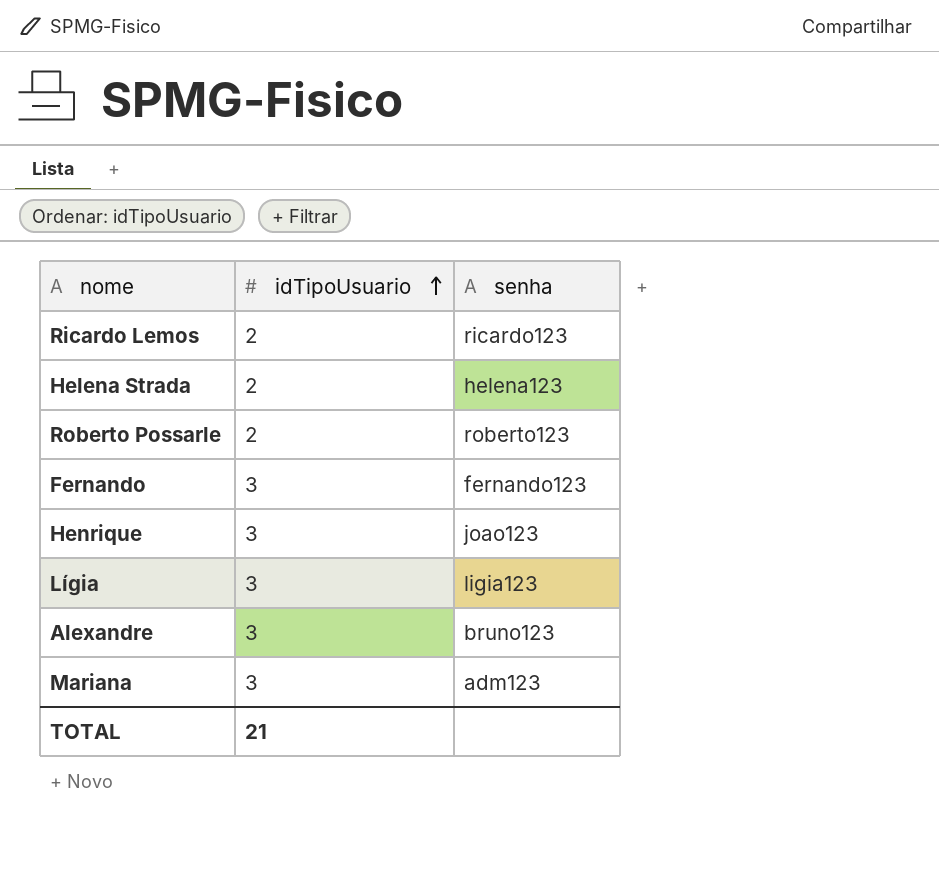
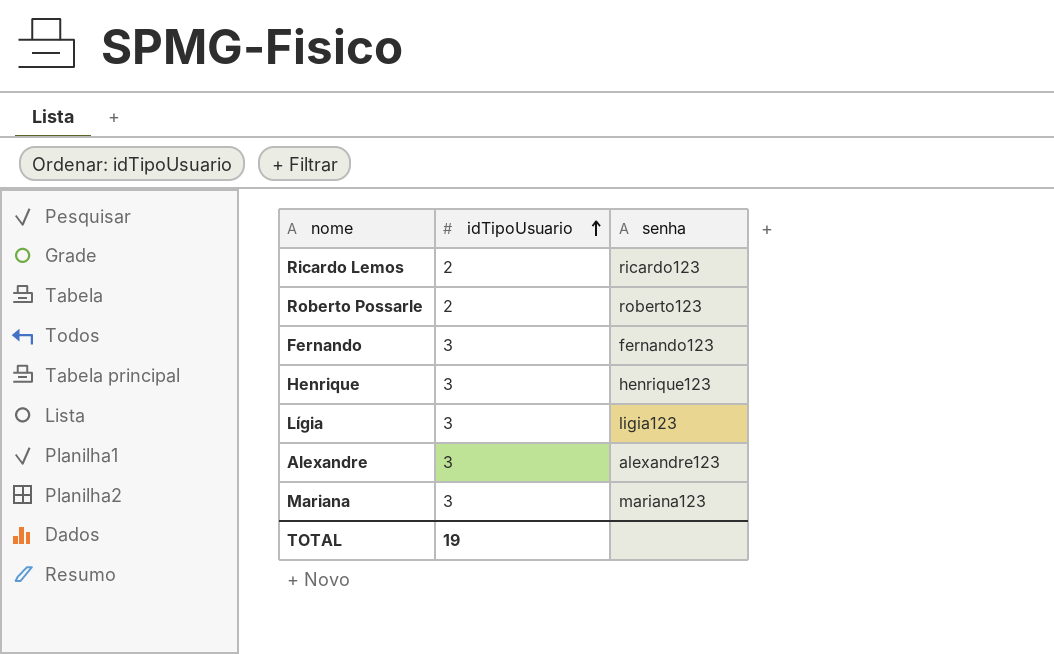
row Helena Strada: 2 | helena123 -> none
Henrique | senha: joao123 -> henrique123
Alexandre | senha: bruno123 -> alexandre123
Mariana | senha: adm123 -> mariana123
TOTAL | idTipoUsuario: 21 -> 19

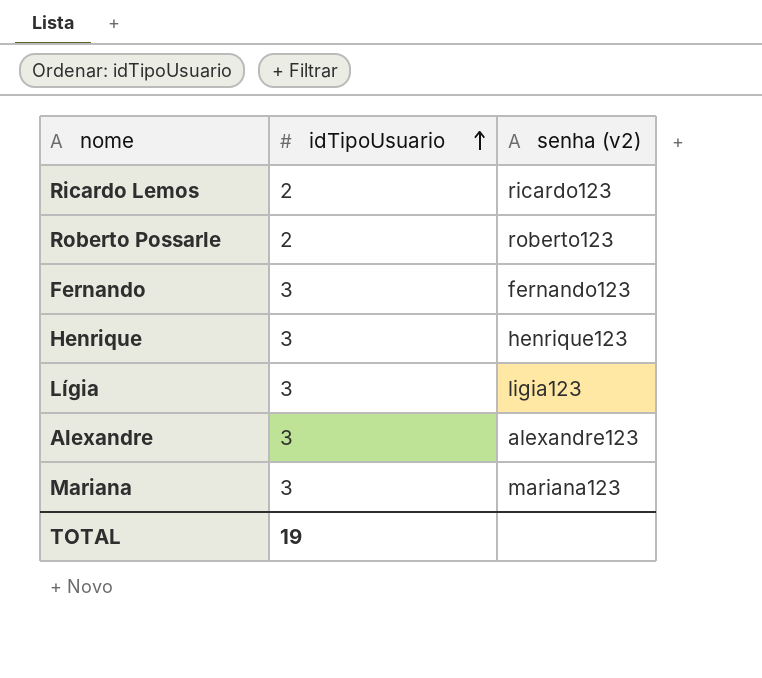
column name: senha -> senha (v2)

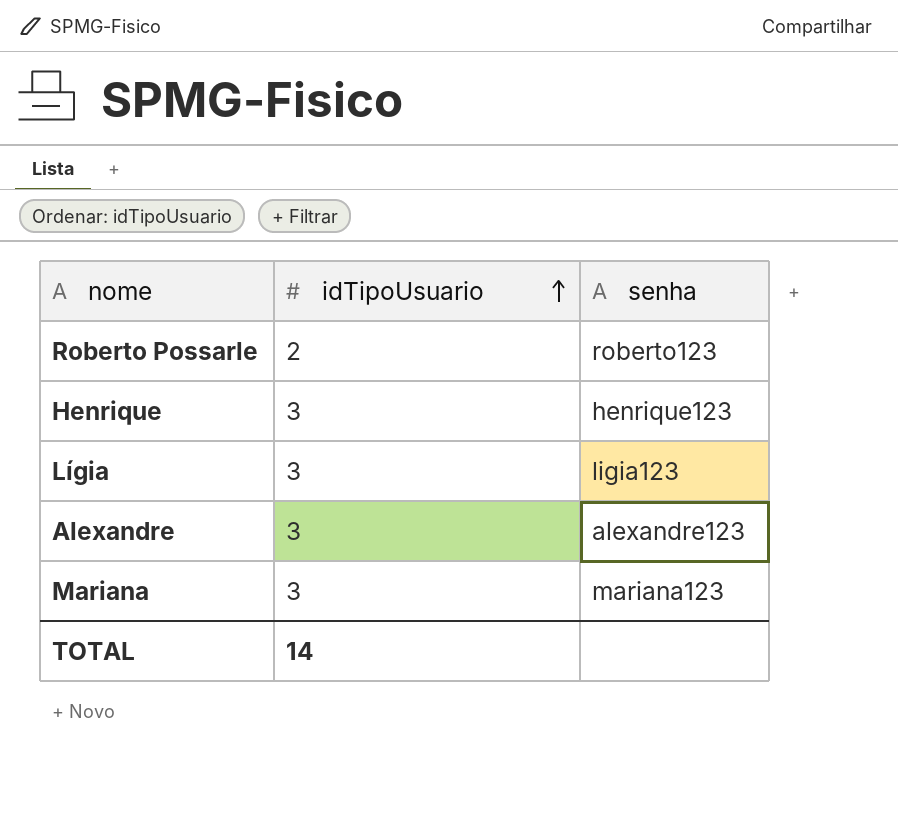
column name: senha (v2) -> senha
row Ricardo Lemos: 2 | ricardo123 -> none
row Fernando: 3 | fernando123 -> none
TOTAL | idTipoUsuario: 19 -> 14

